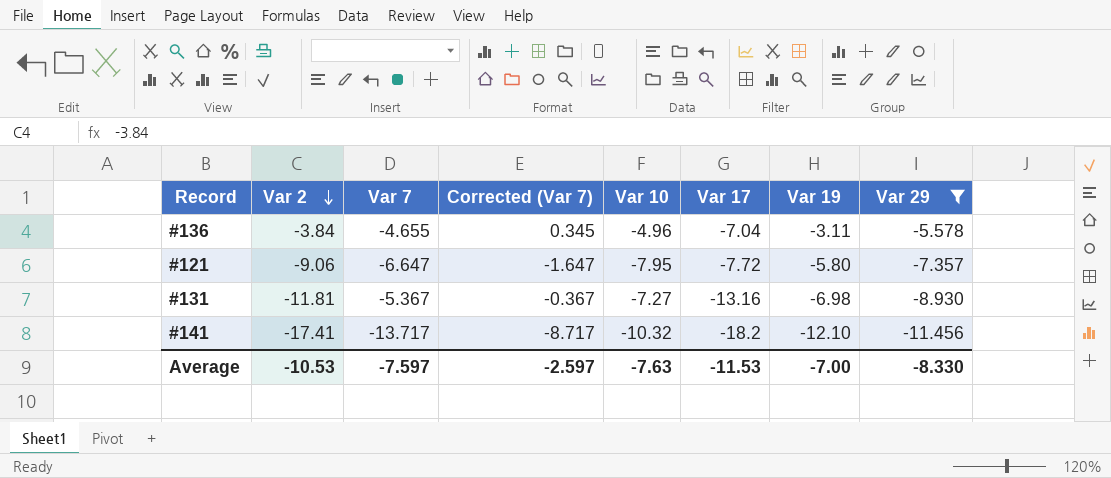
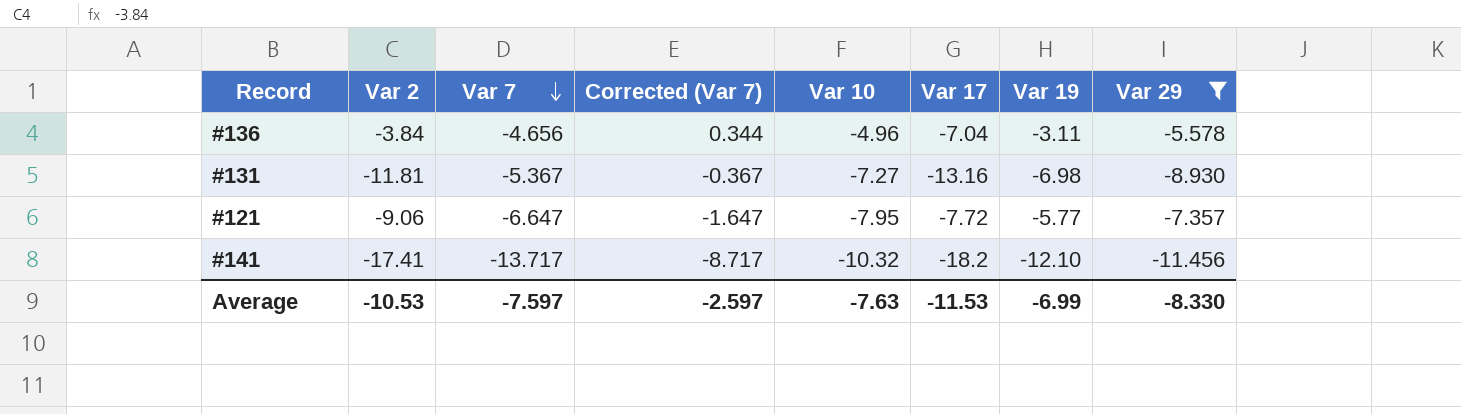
row order: Var 2 descending -> Var 7 descending
#136 | Var 7: -4.655 -> -4.656
#136 | Corrected (Var 7): 0.345 -> 0.344
#121 | Var 19: -5.80 -> -5.77
Average | Var 19: -7.00 -> -6.99

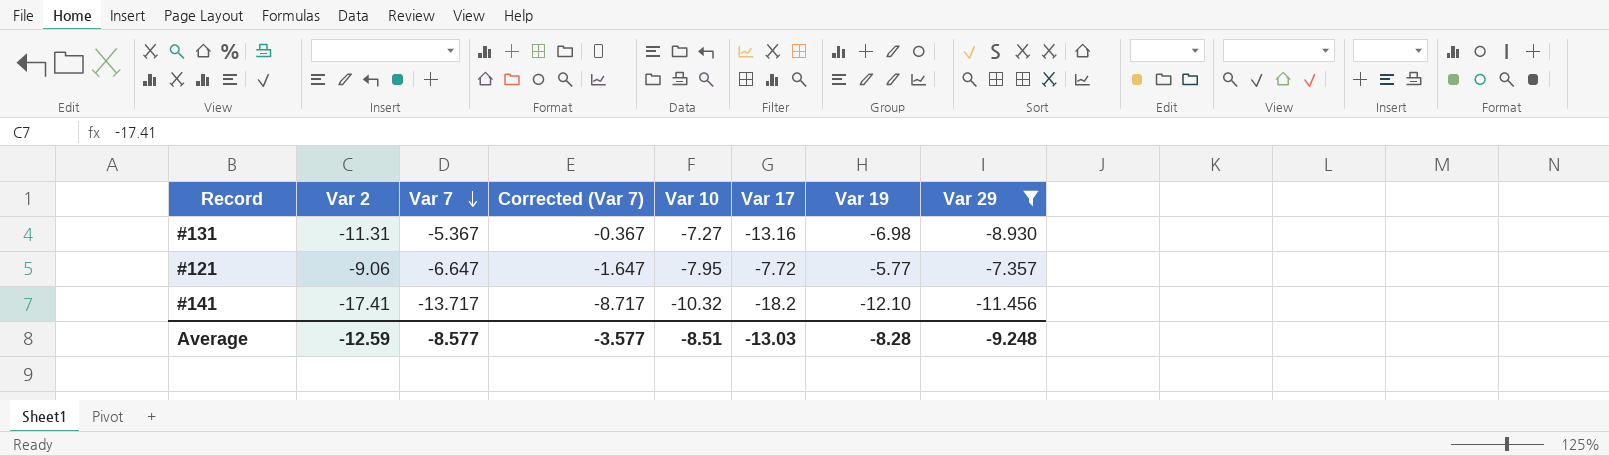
row #136: -3.84 | -4.656 | 0.344 | -4.96 | -7.04 | -3.11 | -5.578 -> none
#131 | Var 2: -11.81 -> -11.31
Average | Var 2: -10.53 -> -12.59
Average | Var 7: -7.597 -> -8.577
Average | Corrected (Var 7): -2.597 -> -3.577
Average | Var 10: -7.63 -> -8.51
Average | Var 17: -11.53 -> -13.03
Average | Var 19: -6.99 -> -8.28
Average | Var 29: -8.330 -> -9.248

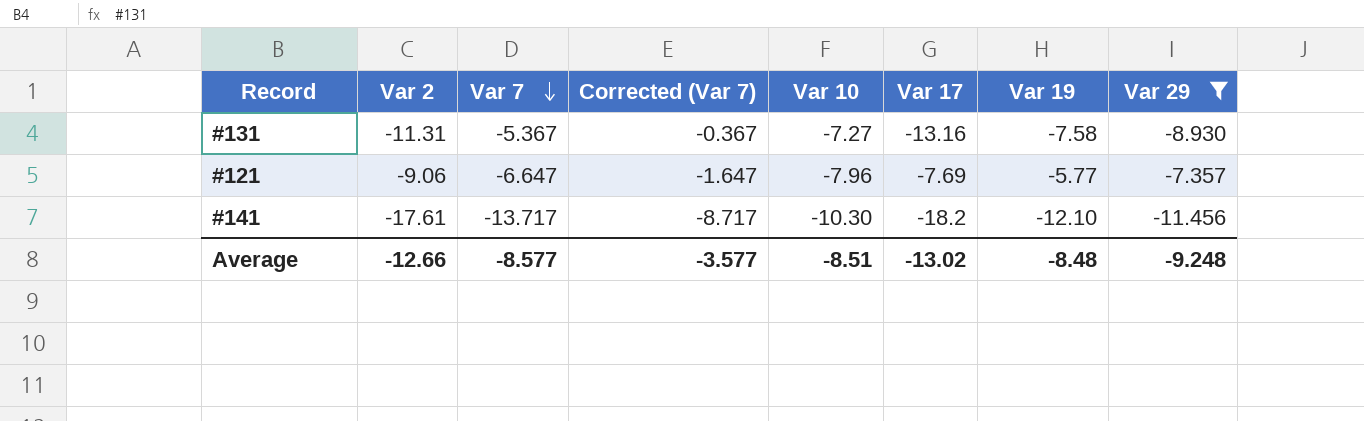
#131 | Var 19: -6.98 -> -7.58
#121 | Var 10: -7.95 -> -7.96
#121 | Var 17: -7.72 -> -7.69
#141 | Var 2: -17.41 -> -17.61
#141 | Var 10: -10.32 -> -10.30
Average | Var 2: -12.59 -> -12.66
Average | Var 17: -13.03 -> -13.02
Average | Var 19: -8.28 -> -8.48

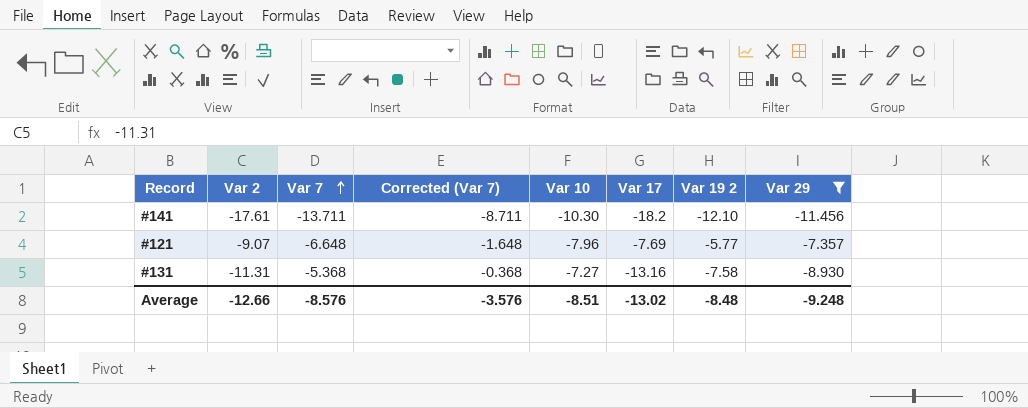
row order: Var 7 descending -> Var 7 ascending
column name: Var 19 -> Var 19 2
#141 | Var 7: -13.717 -> -13.711
#141 | Corrected (Var 7): -8.717 -> -8.711
#121 | Var 2: -9.06 -> -9.07
#121 | Var 7: -6.647 -> -6.648
#121 | Corrected (Var 7): -1.647 -> -1.648
#131 | Var 7: -5.367 -> -5.368
#131 | Corrected (Var 7): -0.367 -> -0.368
Average | Var 7: -8.577 -> -8.576
Average | Corrected (Var 7): -3.577 -> -3.576

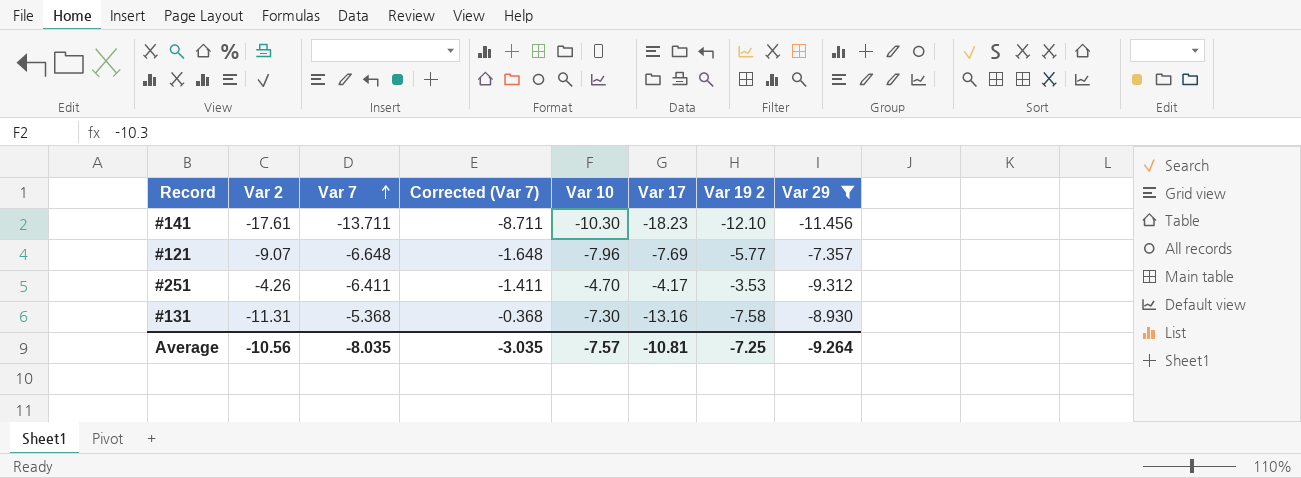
#141 | Var 17: -18.2 -> -18.23
row #251: none -> -4.26 | -6.411 | -1.411 | -4.70 | -4.17 | -3.53 | -9.312
#131 | Var 10: -7.27 -> -7.30
Average | Var 2: -12.66 -> -10.56
Average | Var 7: -8.576 -> -8.035
Average | Corrected (Var 7): -3.576 -> -3.035
Average | Var 10: -8.51 -> -7.57
Average | Var 17: -13.02 -> -10.81
Average | Var 19 2: -8.48 -> -7.25
Average | Var 29: -9.248 -> -9.264

